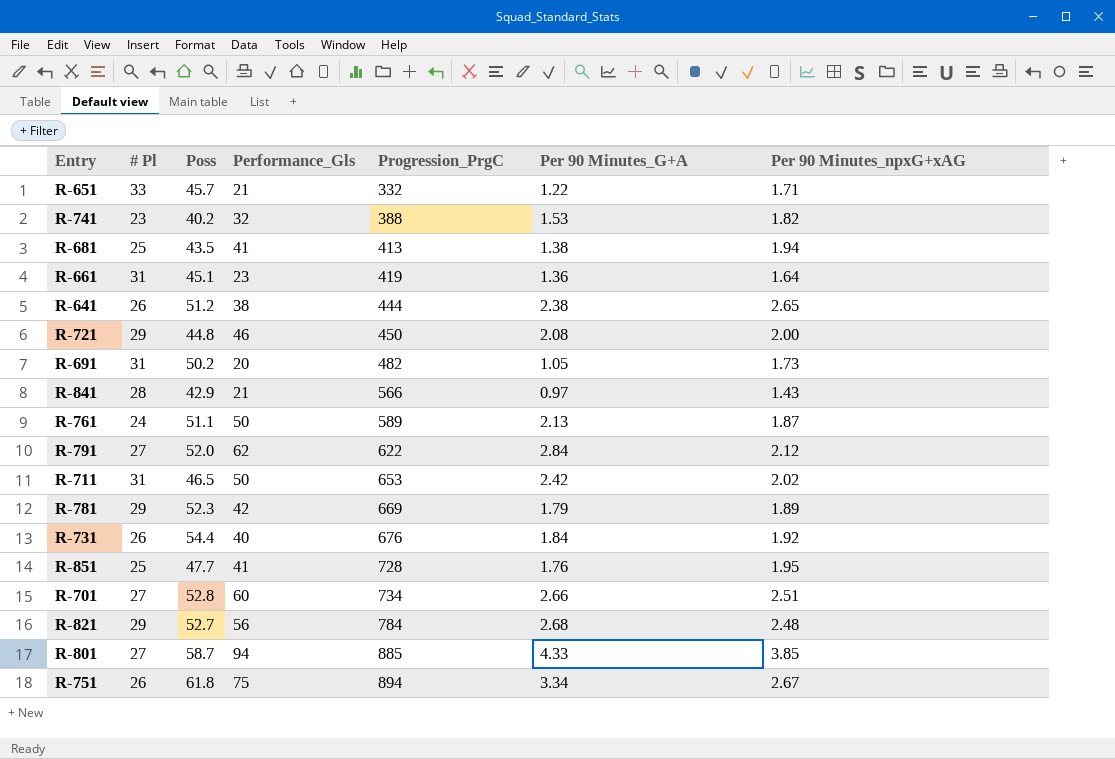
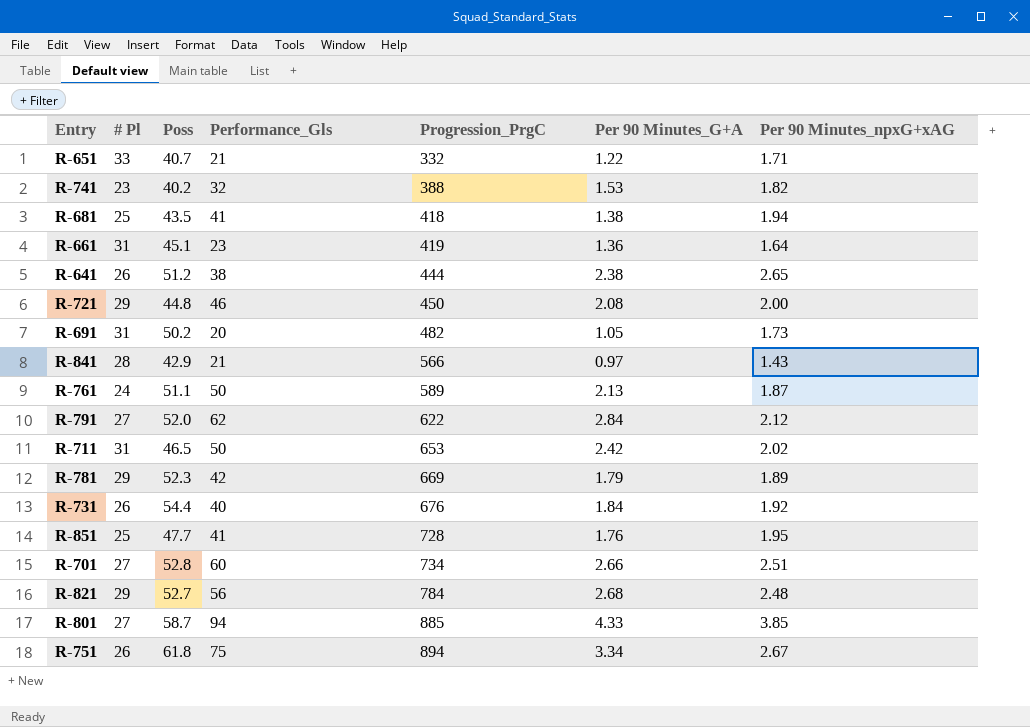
R-651 | Poss: 45.7 -> 40.7
R-681 | Progression_PrgC: 413 -> 418

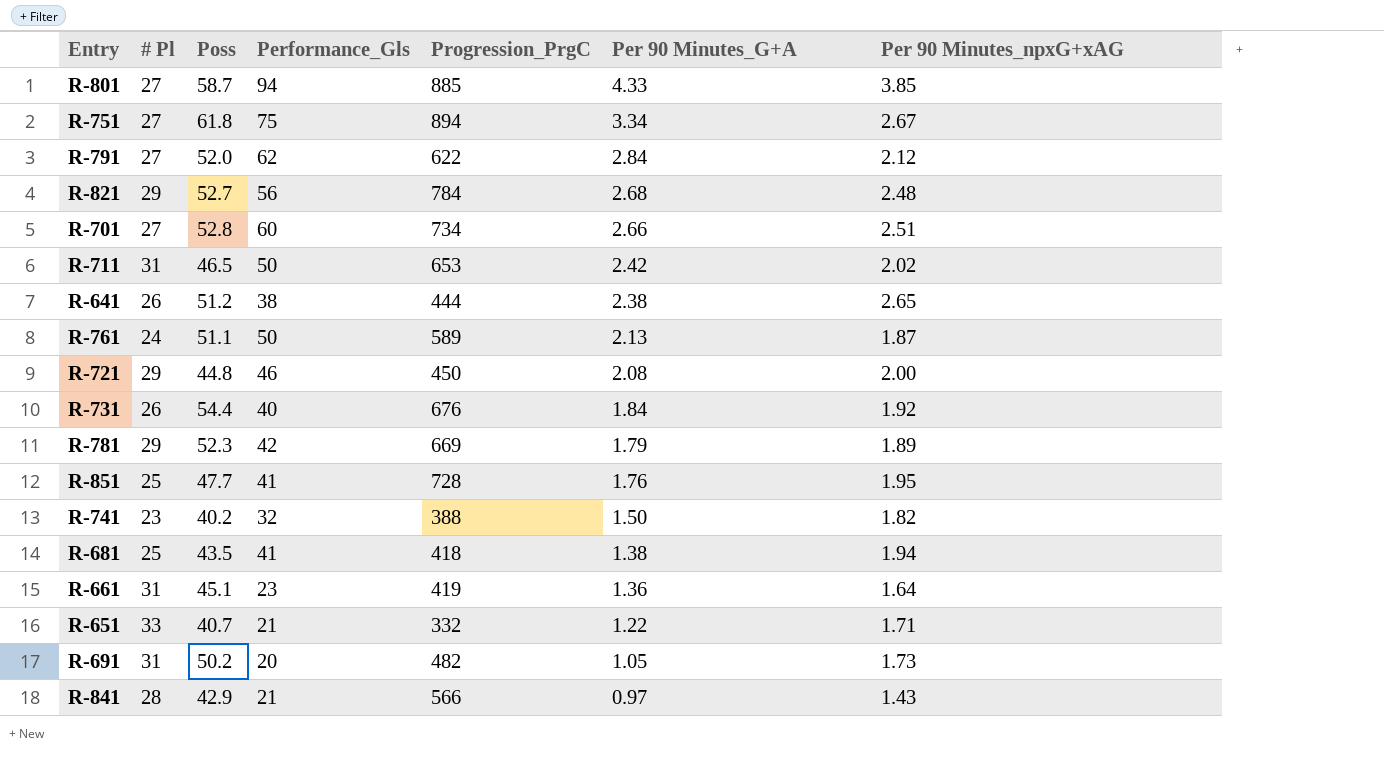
row order: Progression_PrgC ascending -> Per 90 Minutes_G+A descending
R-751 | # Pl: 26 -> 27
R-741 | Per 90 Minutes_G+A: 1.53 -> 1.50

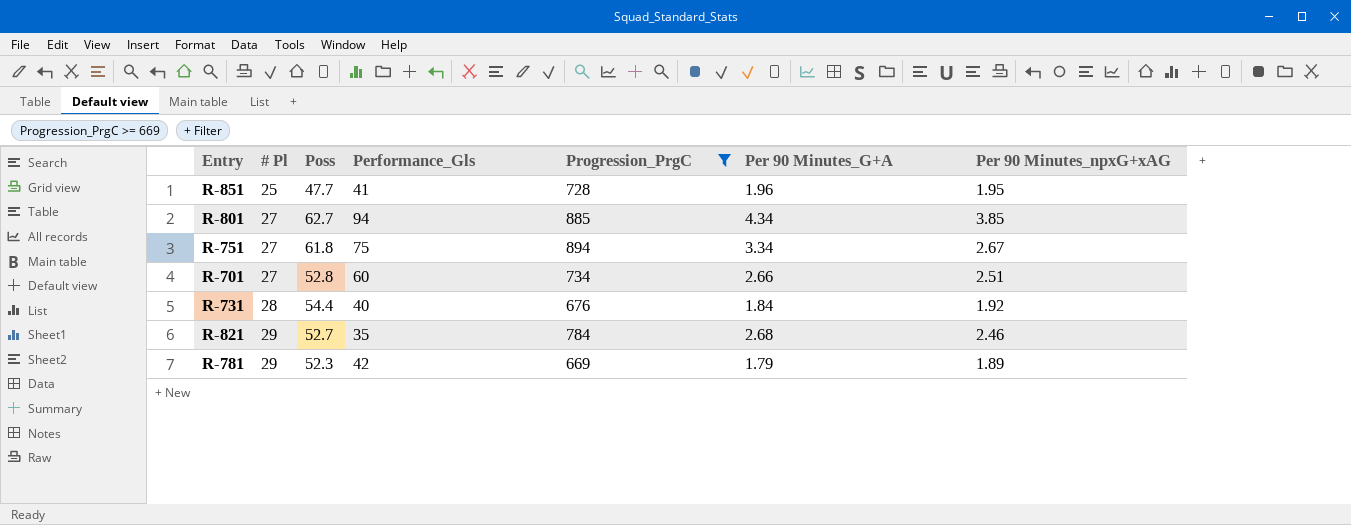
filter: none -> Progression_PrgC >= 669
row order: Per 90 Minutes_G+A descending -> # Pl ascending
R-851 | Per 90 Minutes_G+A: 1.76 -> 1.96
R-801 | Poss: 58.7 -> 62.7
R-801 | Per 90 Minutes_G+A: 4.33 -> 4.34
R-731 | # Pl: 26 -> 28
R-821 | Performance_Gls: 56 -> 35
R-821 | Per 90 Minutes_npxG+xAG: 2.48 -> 2.46

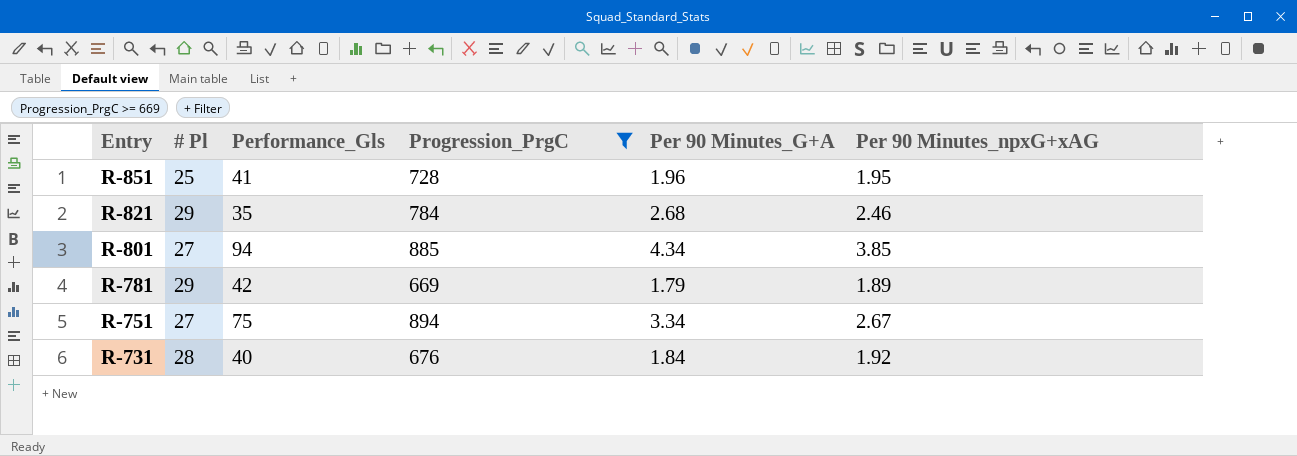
row order: # Pl ascending -> Entry descending
column Poss | position: 3 -> none
row R-701: 27 | 52.8 | 60 | 734 | 2.66 | 2.51 -> none

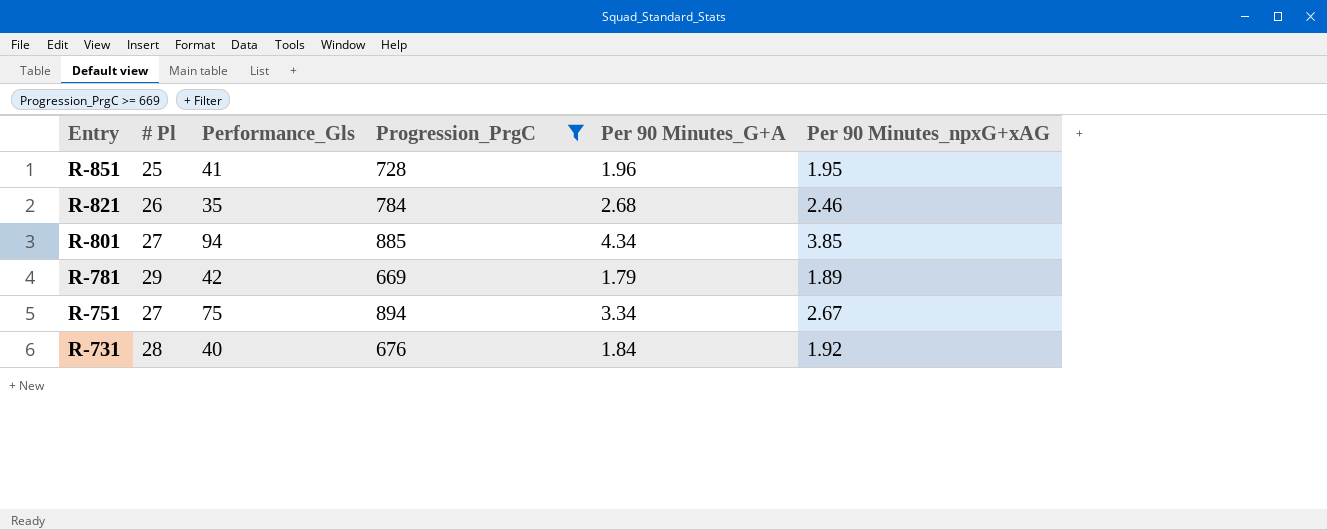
R-821 | # Pl: 29 -> 26

